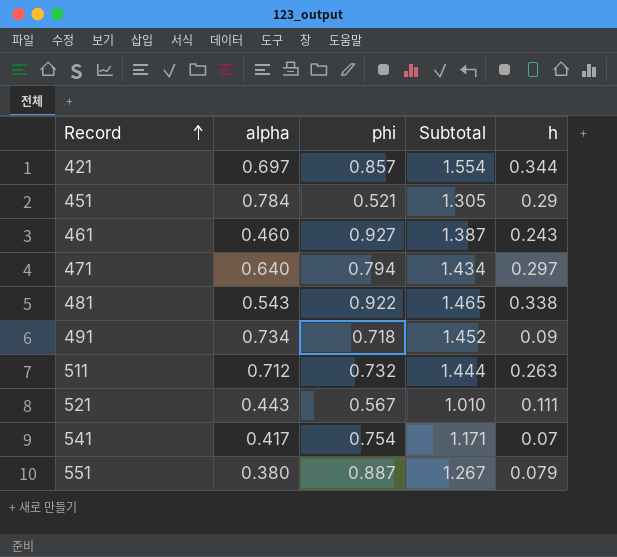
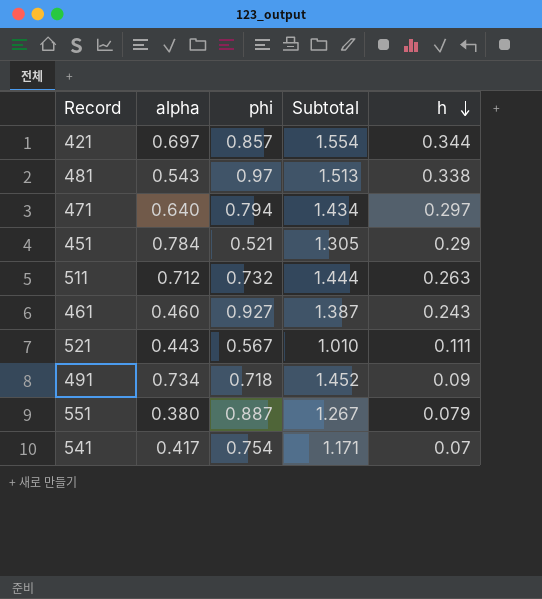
row order: Record ascending -> h descending
481 | phi: 0.922 -> 0.97
481 | Subtotal: 1.465 -> 1.513

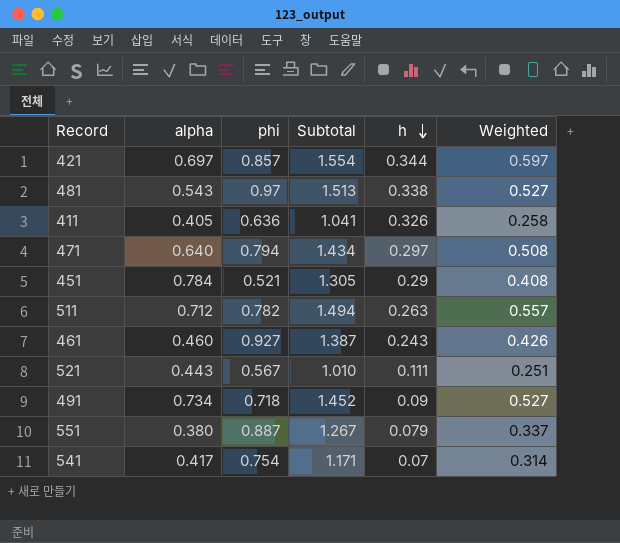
column Weighted | formula: none -> [alpha] * [phi]
row 411: none -> 0.405 | 0.636 | 1.041 | 0.326 | 0.258
511 | phi: 0.732 -> 0.782
511 | Subtotal: 1.444 -> 1.494

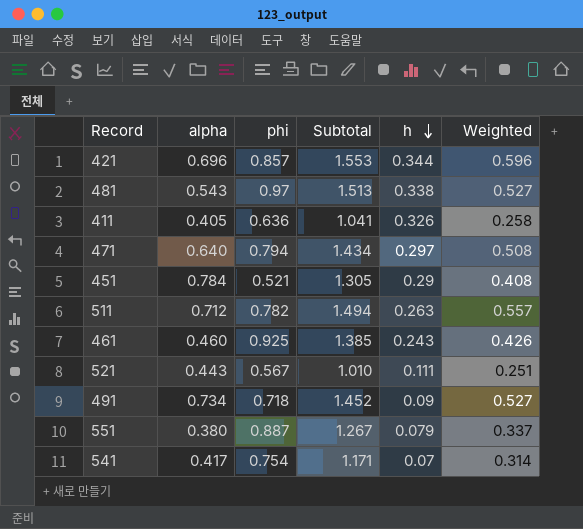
421 | alpha: 0.697 -> 0.696
421 | Subtotal: 1.554 -> 1.553
421 | Weighted: 0.597 -> 0.596
461 | phi: 0.927 -> 0.925
461 | Subtotal: 1.387 -> 1.385

